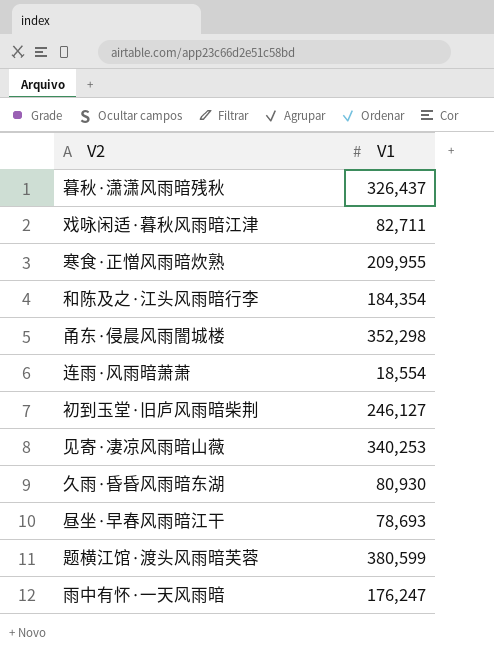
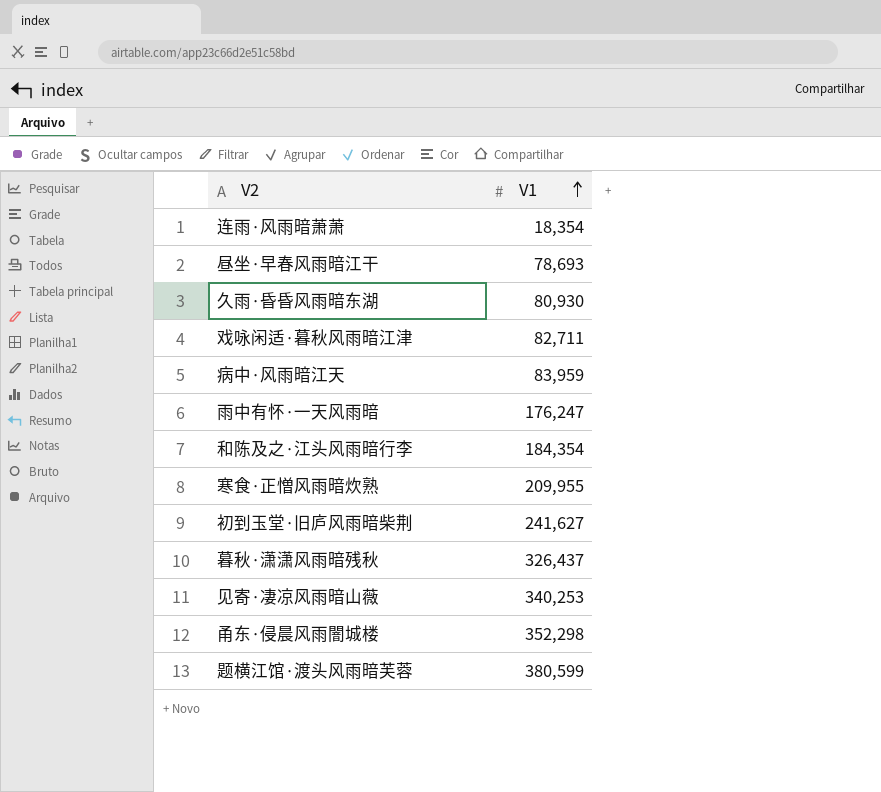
row order: none -> V1 ascending
连雨·风雨暗萧萧 | V1: 18,554 -> 18,354
row 病中·风雨暗江天: none -> 83,959
初到玉堂·旧庐风雨暗柴荆 | V1: 246,127 -> 241,627

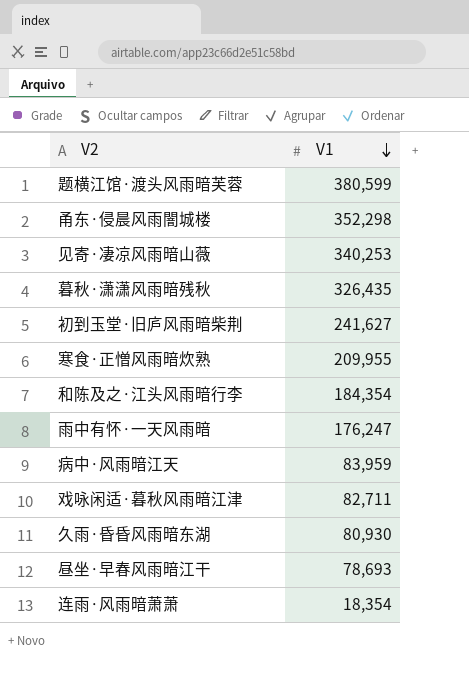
row order: V1 ascending -> V1 descending
暮秋·潇潇风雨暗残秋 | V1: 326,437 -> 326,435

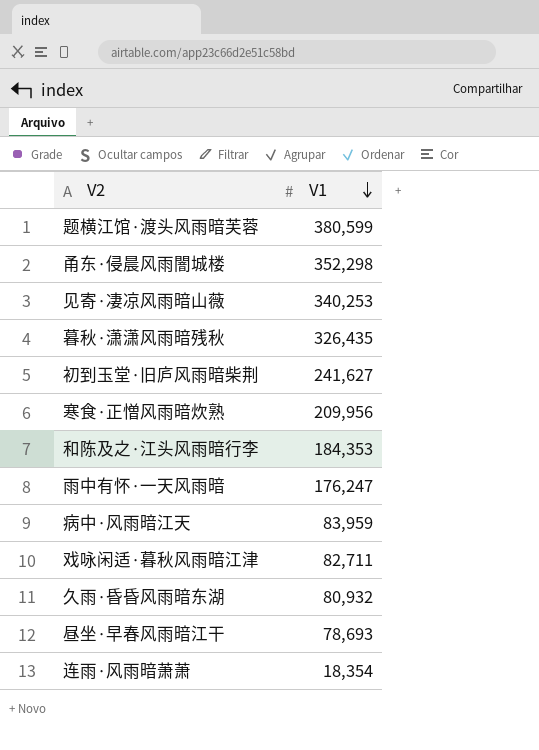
寒食·正憎风雨暗炊熟 | V1: 209,955 -> 209,956
和陈及之·江头风雨暗行李 | V1: 184,354 -> 184,353
久雨·昏昏风雨暗东湖 | V1: 80,930 -> 80,932

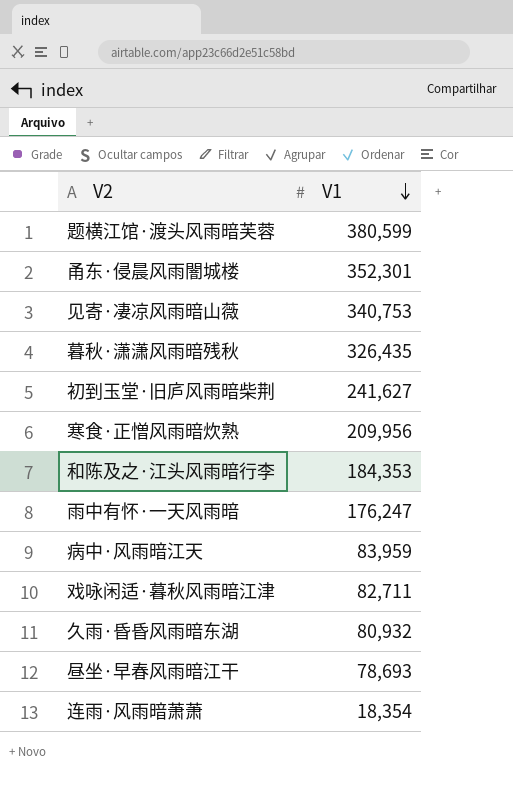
甬东·侵晨风雨闇城楼 | V1: 352,298 -> 352,301
见寄·凄凉风雨暗山薇 | V1: 340,253 -> 340,753

